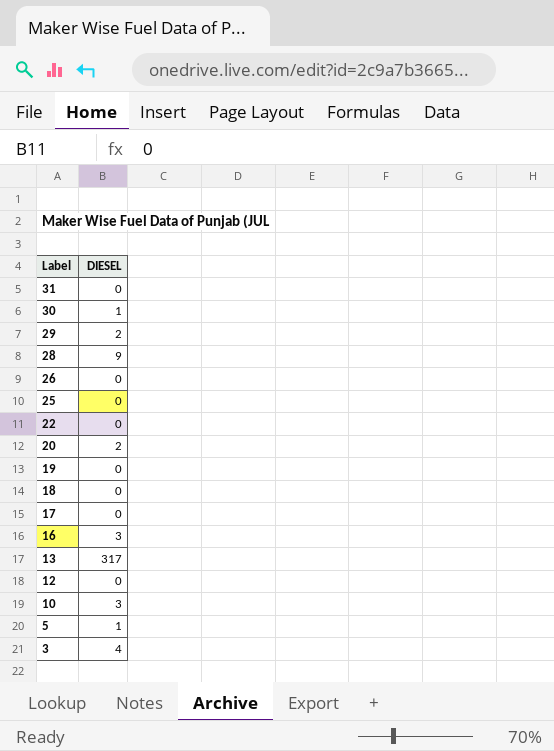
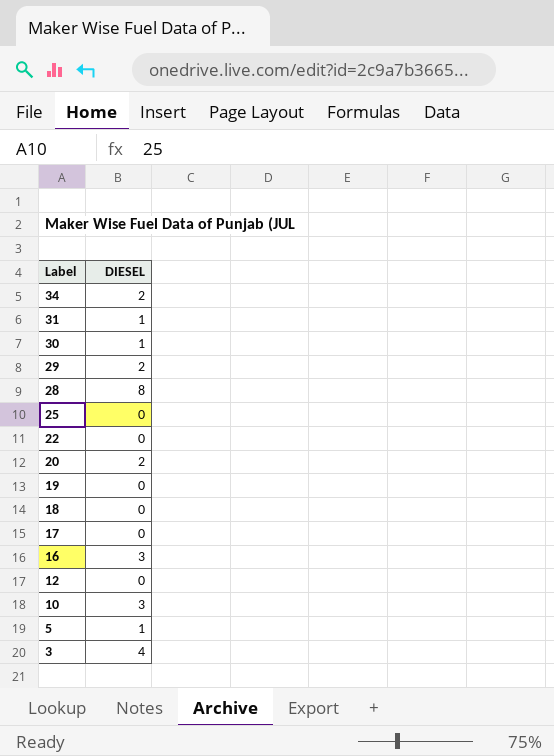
row 26: 0 -> none
row 13: 317 -> none
row 34: none -> 2
31 | DIESEL: 0 -> 1
28 | DIESEL: 9 -> 8

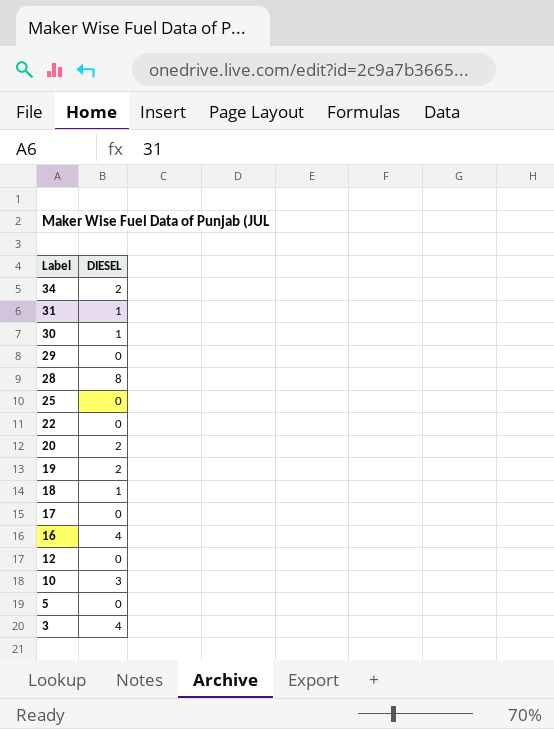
29 | DIESEL: 2 -> 0
19 | DIESEL: 0 -> 2
18 | DIESEL: 0 -> 1
16 | DIESEL: 3 -> 4
5 | DIESEL: 1 -> 0

